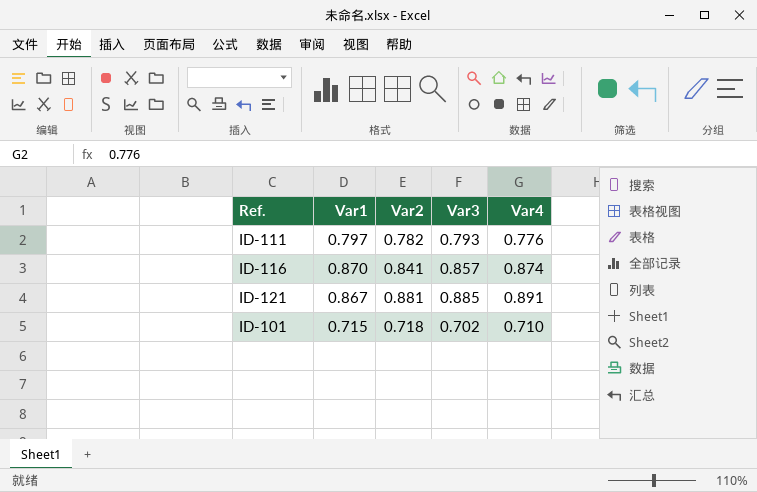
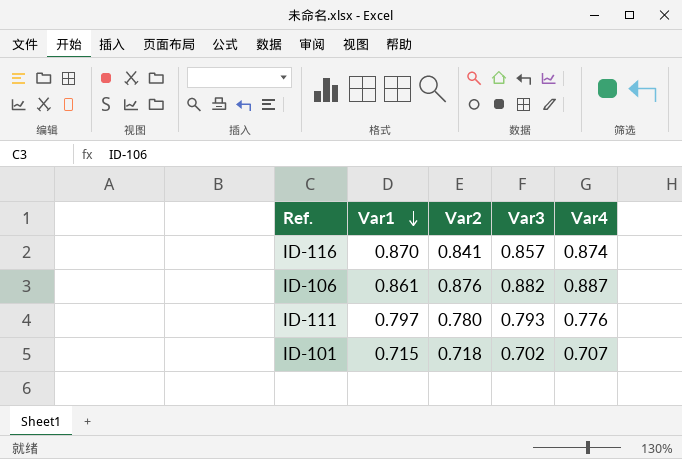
row order: none -> Var1 descending
row ID-121: 0.867 | 0.881 | 0.885 | 0.891 -> none
row ID-106: none -> 0.861 | 0.876 | 0.882 | 0.887
ID-111 | Var2: 0.782 -> 0.780
ID-101 | Var4: 0.710 -> 0.707

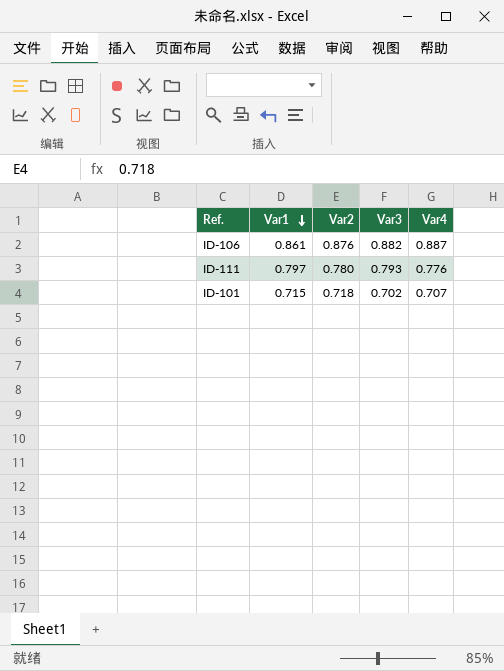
row ID-116: 0.870 | 0.841 | 0.857 | 0.874 -> none

